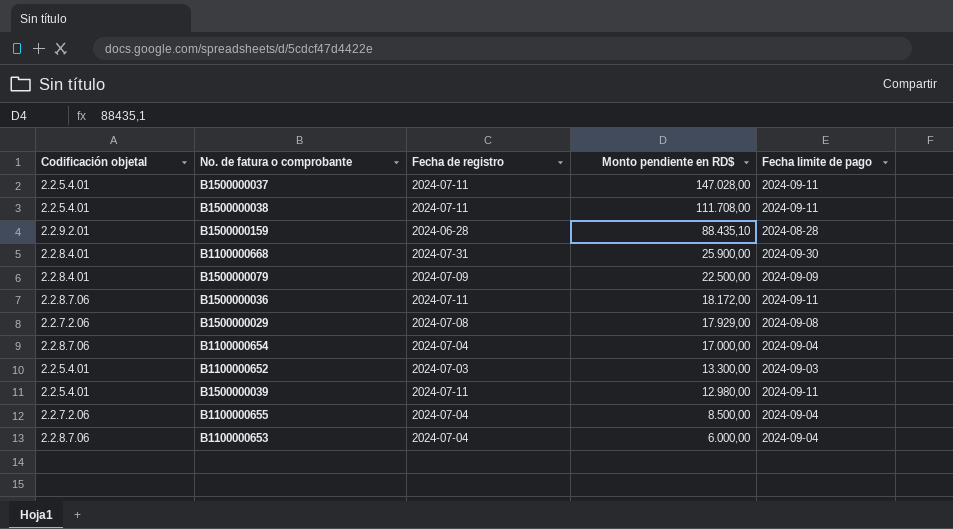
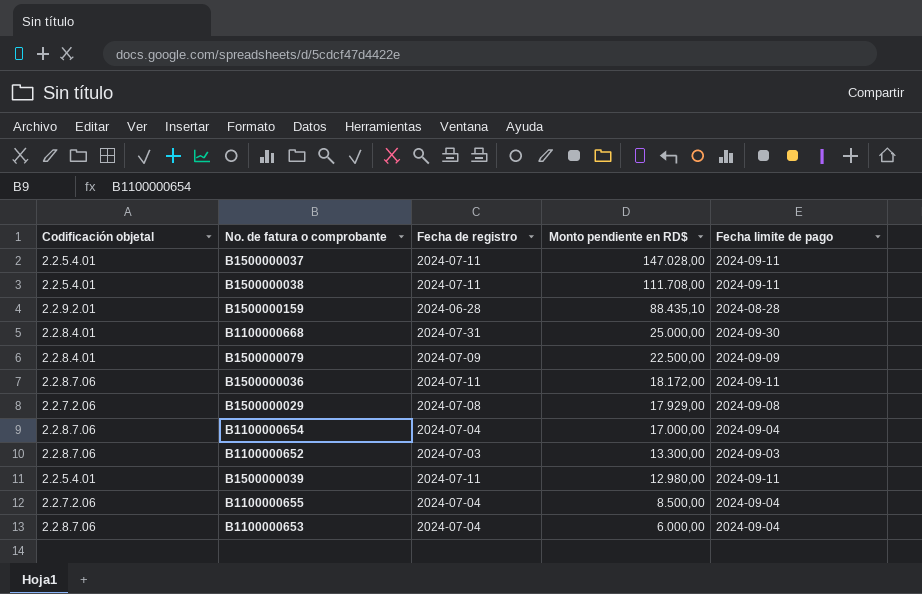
B1100000668 | Monto pendiente en RD$: 25.900,00 -> 25.000,00
B1100000652 | Codificación objetal: 2.2.5.4.01 -> 2.2.8.7.06

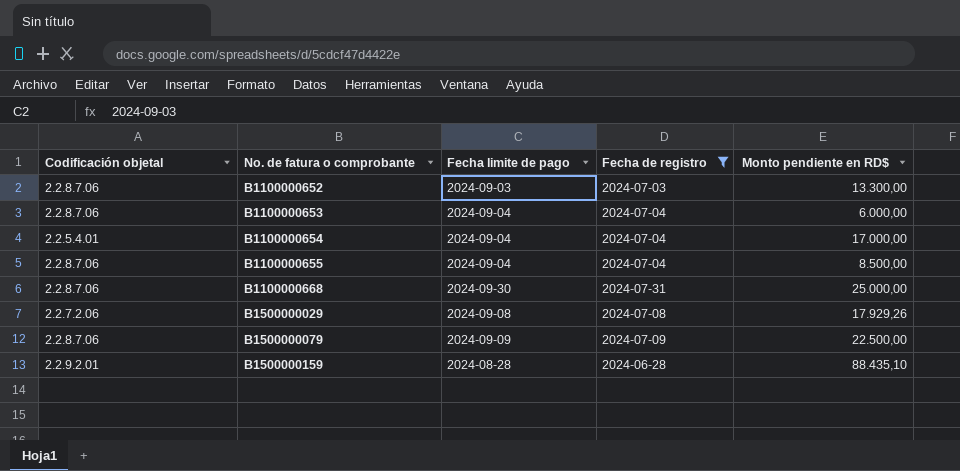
filter: none -> Fecha de registro != 2024-07-11
row order: Monto pendiente en RD$ descending -> No. de fatura o comprobante ascending
column Fecha limite de pago | position: 5 -> 3
B1100000654 | Codificación objetal: 2.2.8.7.06 -> 2.2.5.4.01
B1100000655 | Codificación objetal: 2.2.7.2.06 -> 2.2.8.7.06
B1100000668 | Codificación objetal: 2.2.8.4.01 -> 2.2.8.7.06
B1500000029 | Monto pendiente en RD$: 17.929,00 -> 17.929,26
B1500000079 | Codificación objetal: 2.2.8.4.01 -> 2.2.8.7.06

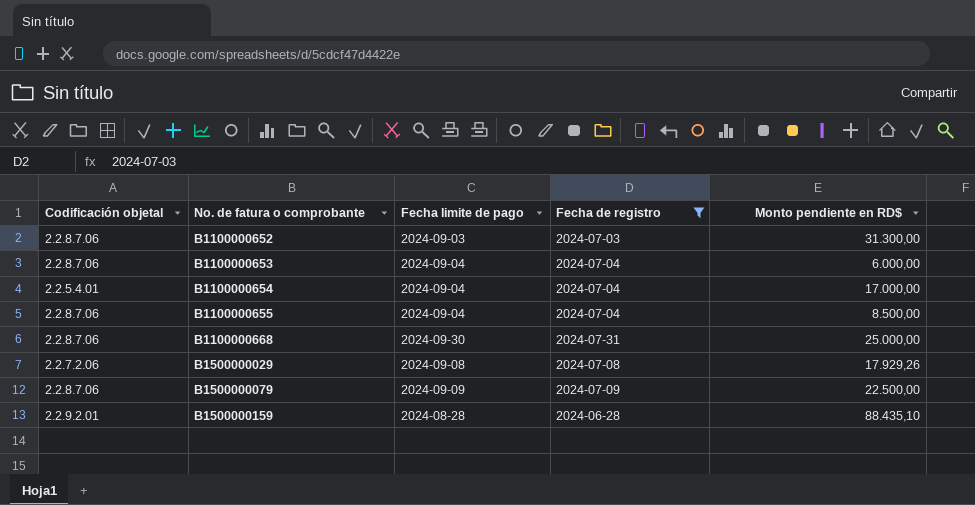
B1100000652 | Monto pendiente en RD$: 13.300,00 -> 31.300,00

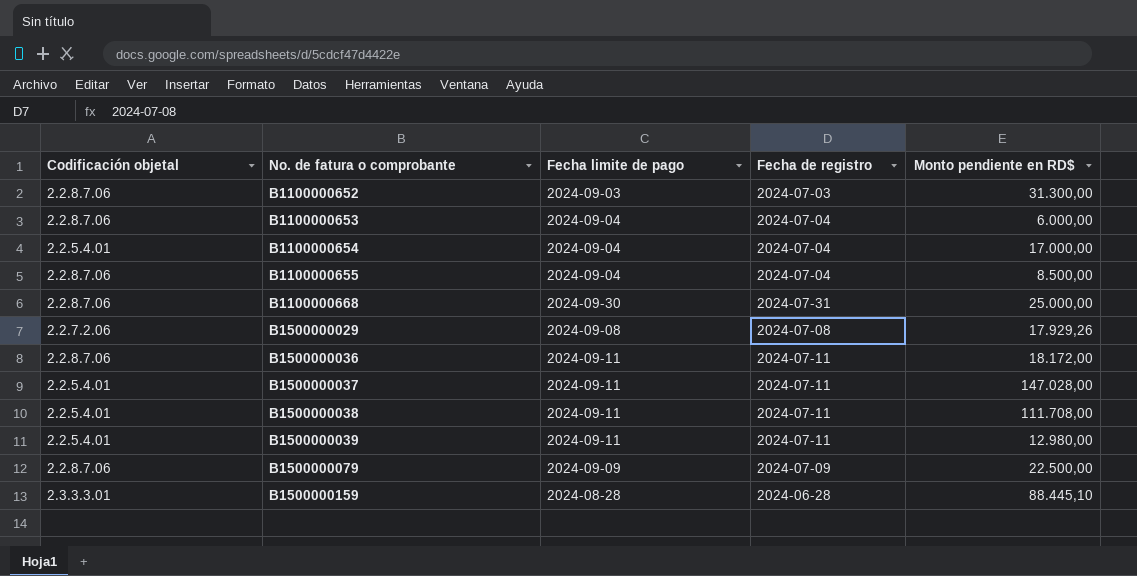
filter: Fecha de registro != 2024-07-11 -> none
B1500000159 | Codificación objetal: 2.2.9.2.01 -> 2.3.3.3.01
B1500000159 | Monto pendiente en RD$: 88.435,10 -> 88.445,10

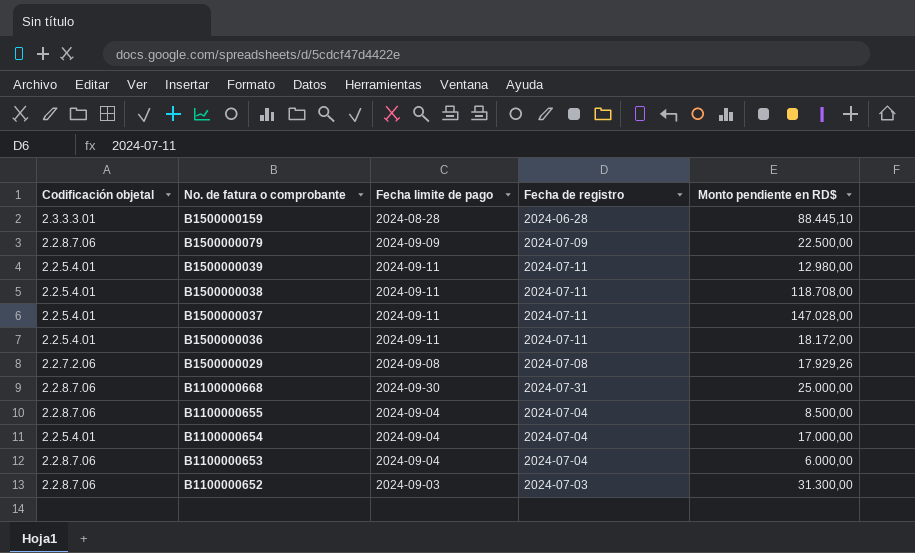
row order: No. de fatura o comprobante ascending -> No. de fatura o comprobante descending
B1500000038 | Monto pendiente en RD$: 111.708,00 -> 118.708,00
B1500000036 | Codificación objetal: 2.2.8.7.06 -> 2.2.5.4.01

